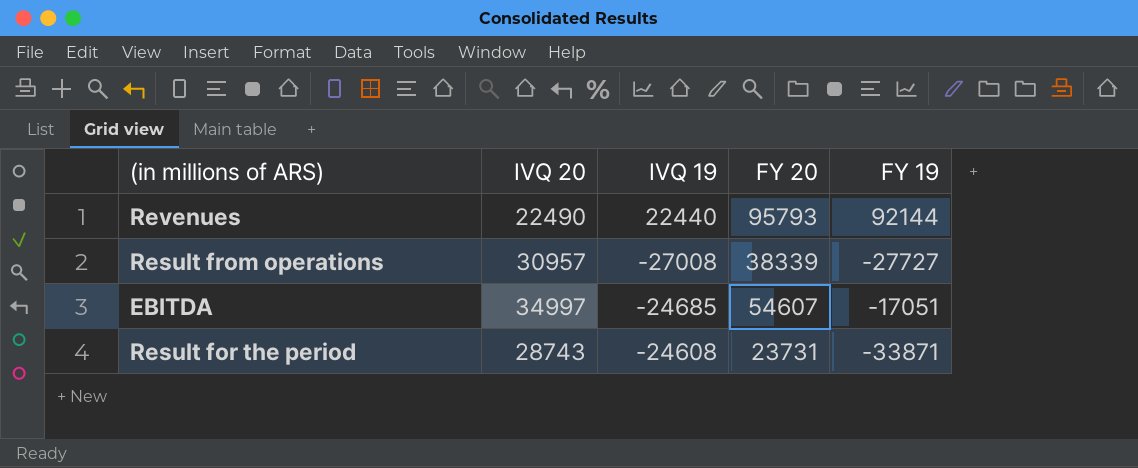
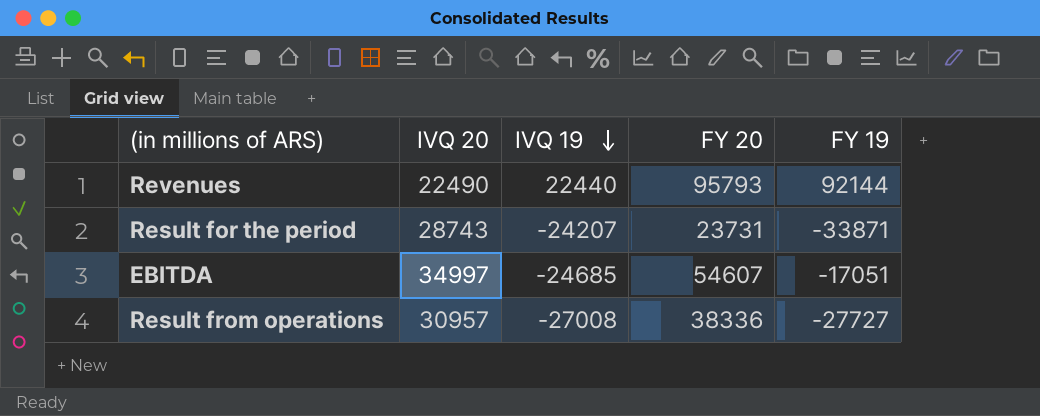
row order: none -> IVQ 19 descending
Result for the period | IVQ 19: -24608 -> -24207
Result from operations | FY 20: 38339 -> 38336

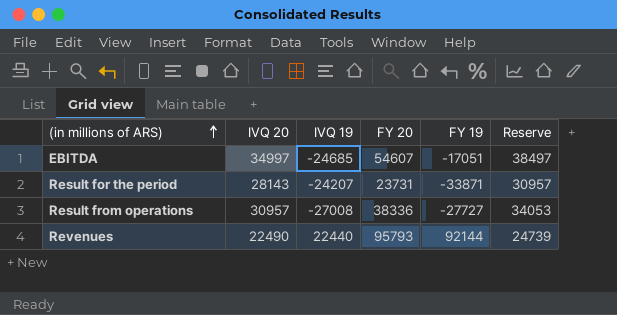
row order: IVQ 19 descending -> (in millions of ARS) ascending
column Reserve | formula: none -> [IVQ 20] * 1.1
Result for the period | IVQ 20: 28743 -> 28143

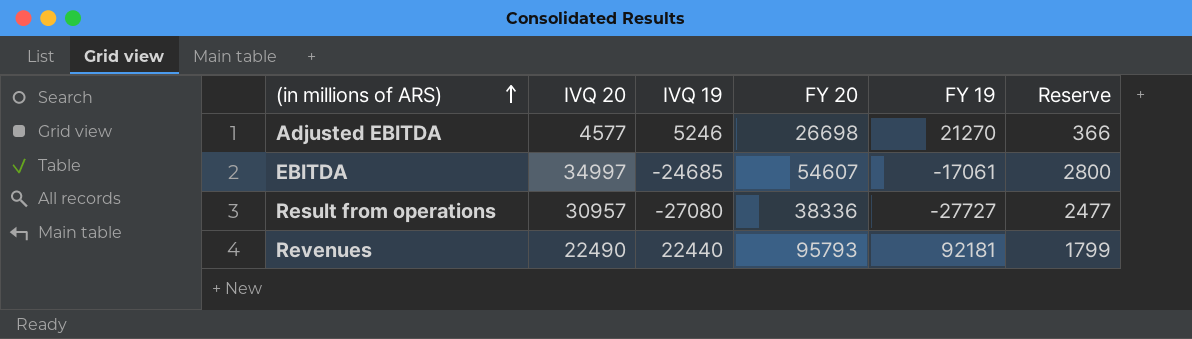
column Reserve | formula: [IVQ 20] * 1.1 -> [IVQ 20] * 0.08
row Result for the period: 28143 | -24207 | 23731 | -33871 | 30957 -> none
row Adjusted EBITDA: none -> 4577 | 5246 | 26698 | 21270 | 366
EBITDA | FY 19: -17051 -> -17061
Result from operations | IVQ 19: -27008 -> -27080
Revenues | FY 19: 92144 -> 92181

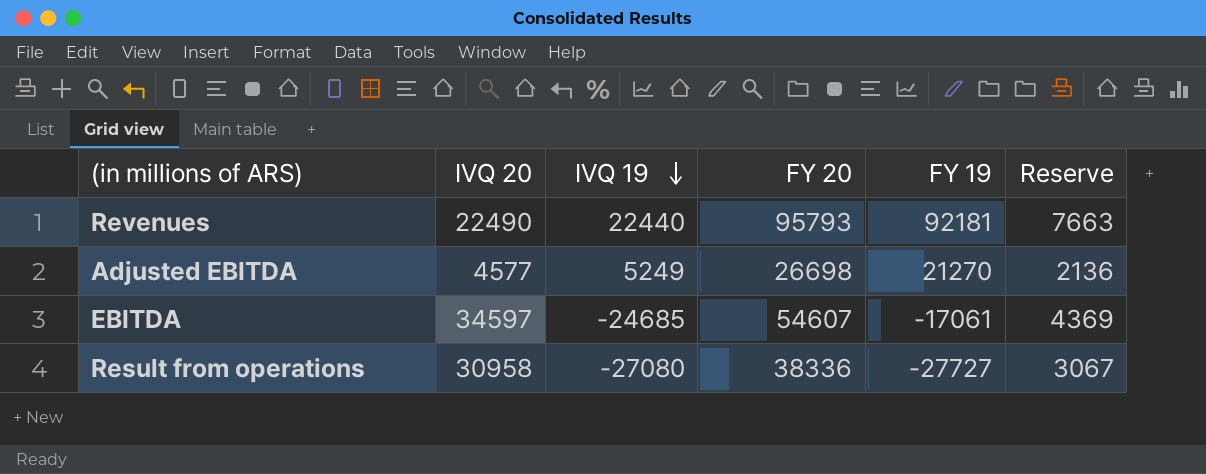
row order: (in millions of ARS) ascending -> IVQ 19 descending
column Reserve | formula: [IVQ 20] * 0.08 -> [FY 20] * 0.08
Adjusted EBITDA | IVQ 19: 5246 -> 5249
EBITDA | IVQ 20: 34997 -> 34597
Result from operations | IVQ 20: 30957 -> 30958

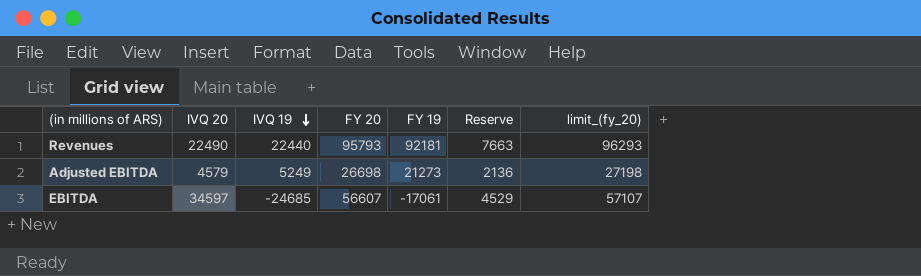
column limit_(fy_20) | formula: none -> [FY 20] + 500
row Result from operations: 30958 | -27080 | 38336 | -27727 | 3067 -> none
Adjusted EBITDA | IVQ 20: 4577 -> 4579
Adjusted EBITDA | FY 19: 21270 -> 21273
EBITDA | FY 20: 54607 -> 56607
EBITDA | Reserve: 4369 -> 4529

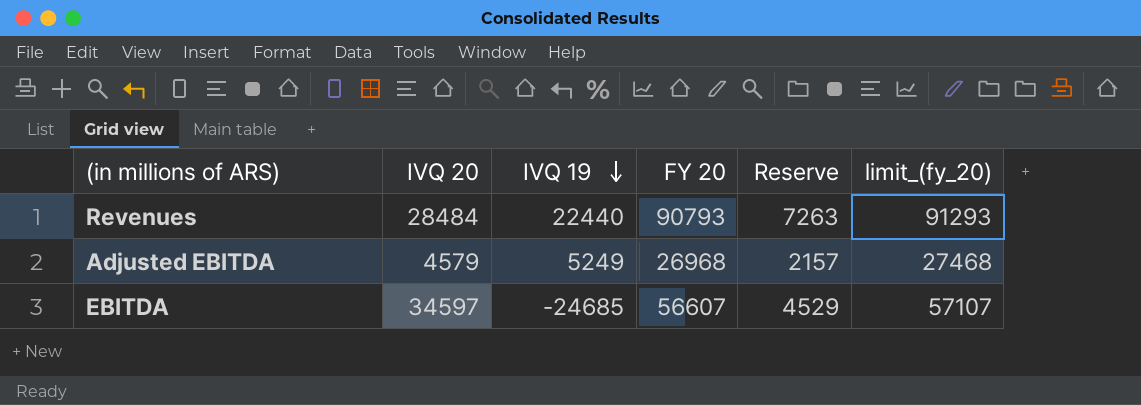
column FY 19 | position: 5 -> none
Revenues | IVQ 20: 22490 -> 28484
Revenues | FY 20: 95793 -> 90793
Revenues | Reserve: 7663 -> 7263
Revenues | limit_(fy_20): 96293 -> 91293
Adjusted EBITDA | FY 20: 26698 -> 26968
Adjusted EBITDA | Reserve: 2136 -> 2157
Adjusted EBITDA | limit_(fy_20): 27198 -> 27468

